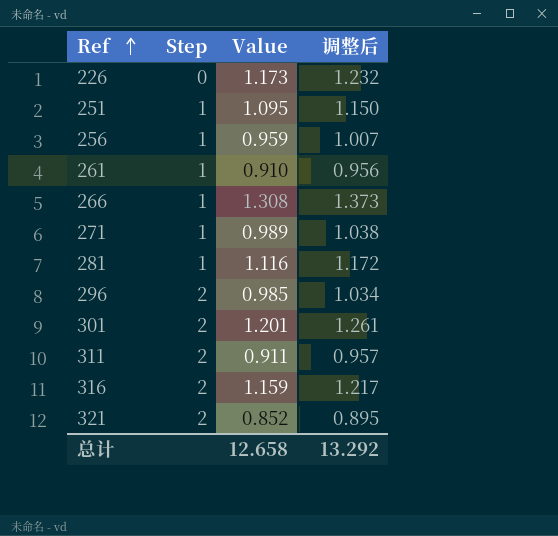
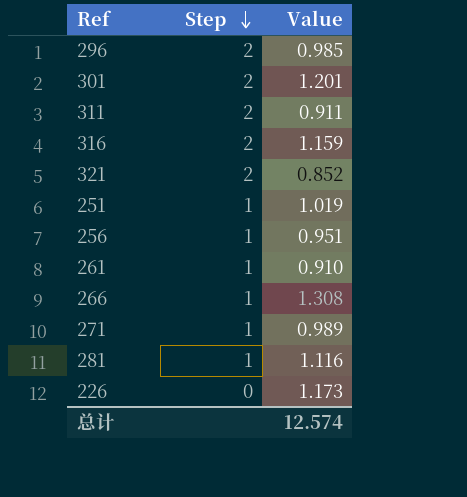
row order: Ref ascending -> Step descending
column 调整后 | formula: [Value] * 1.05 -> none
251 | Value: 1.095 -> 1.019
256 | Value: 0.959 -> 0.951
总计 | Value: 12.658 -> 12.574

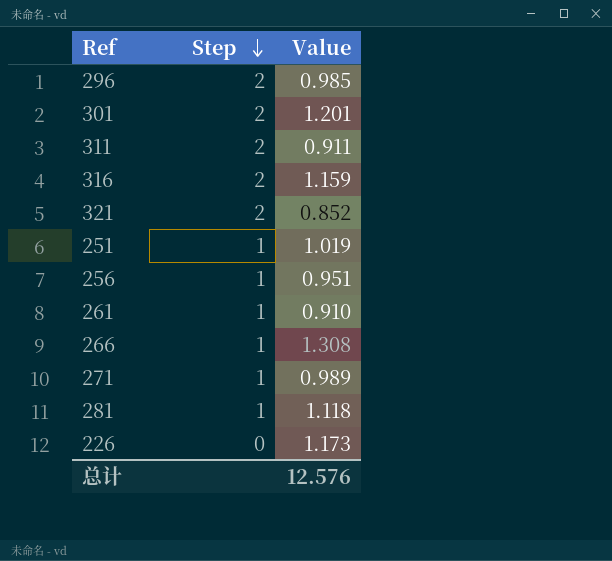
281 | Value: 1.116 -> 1.118
总计 | Value: 12.574 -> 12.576

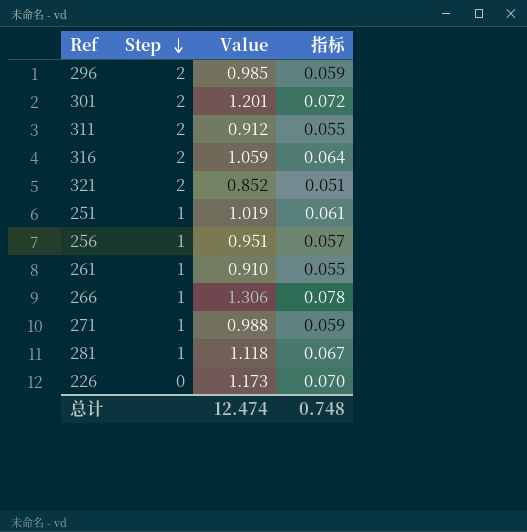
column 指标 | formula: none -> [Value] * 0.06
311 | Value: 0.911 -> 0.912
316 | Value: 1.159 -> 1.059
266 | Value: 1.308 -> 1.306
271 | Value: 0.989 -> 0.988
总计 | Value: 12.576 -> 12.474

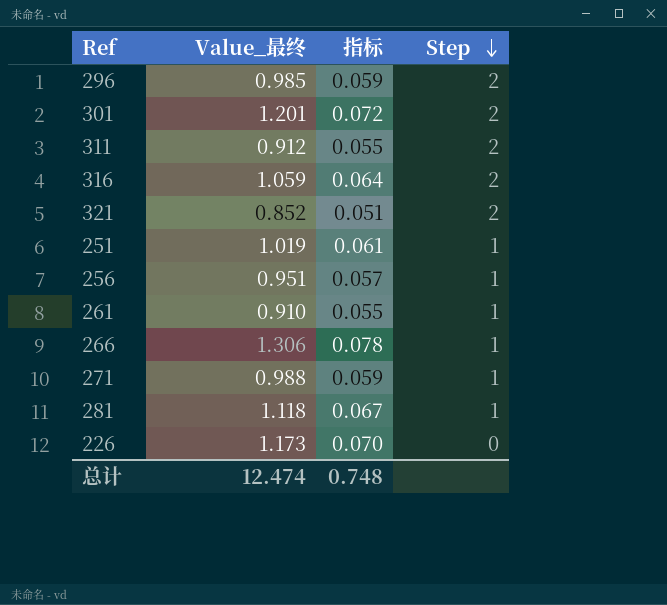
column name: Value -> Value_最终
column Step | position: 2 -> 4

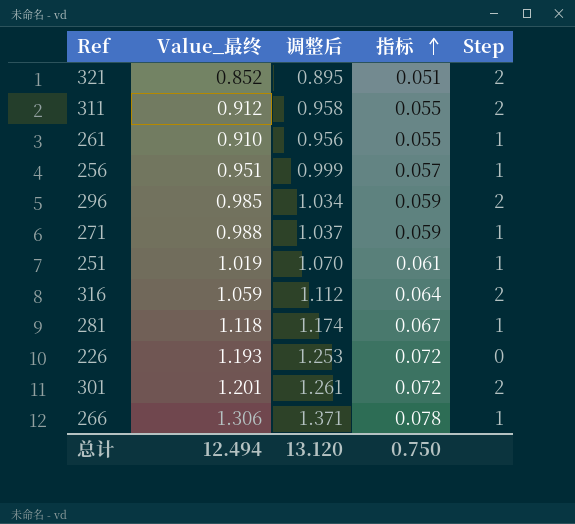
row order: Step descending -> 指标 ascending
column 调整后 | formula: none -> [Value_最终] * 1.05
226 | Value_最终: 1.173 -> 1.193
226 | 指标: 0.070 -> 0.072
总计 | Value_最终: 12.474 -> 12.494
总计 | 指标: 0.748 -> 0.750

